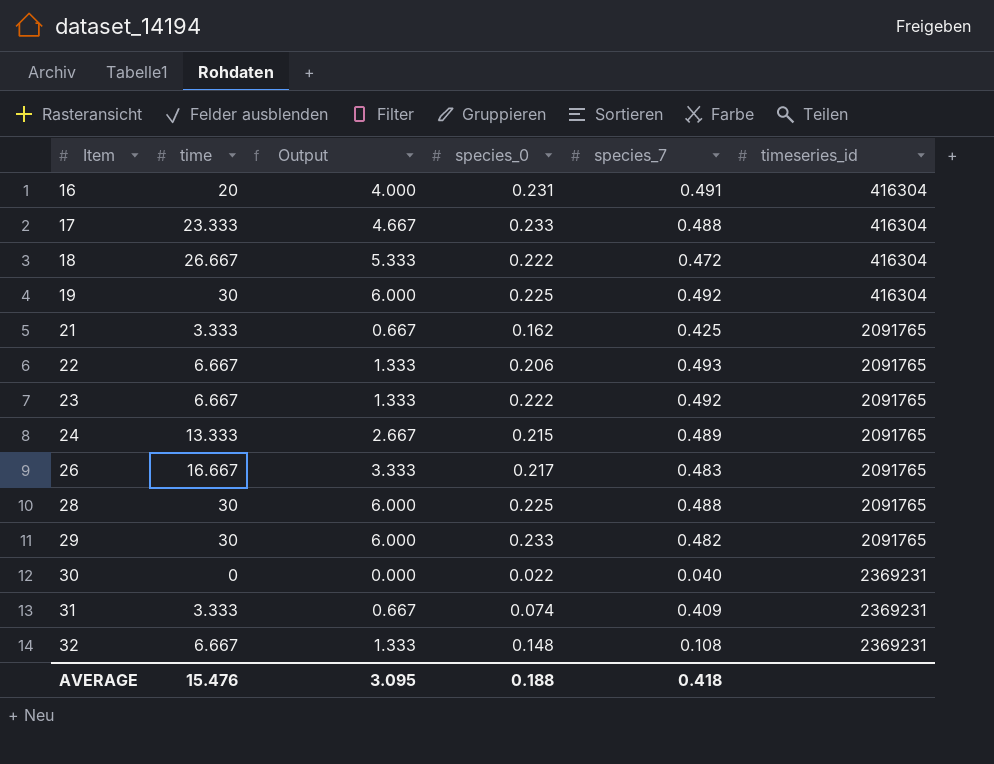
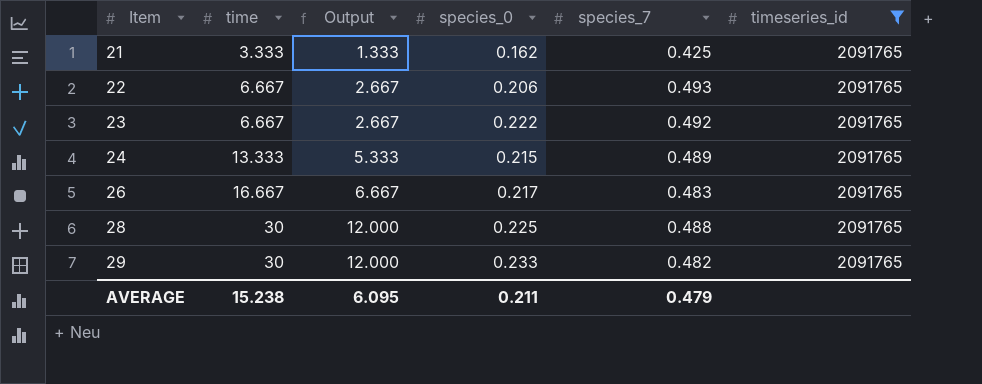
filter: none -> timeseries_id = 2091765
column Output | formula: [time] * 0.2 -> [time] * 0.4
AVERAGE | time: 15.476 -> 15.238
AVERAGE | Output: 3.095 -> 6.095
AVERAGE | species_0: 0.188 -> 0.211
AVERAGE | species_7: 0.418 -> 0.479

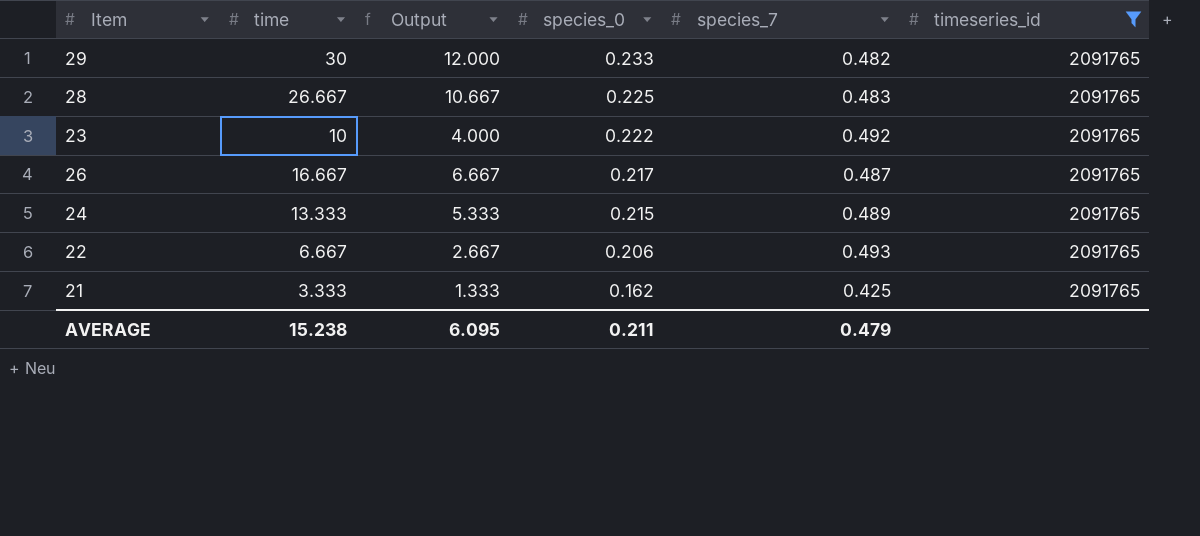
row order: Item ascending -> species_0 descending
28 | time: 30 -> 26.667
28 | Output: 12.000 -> 10.667
28 | species_7: 0.488 -> 0.483
23 | time: 6.667 -> 10
23 | Output: 2.667 -> 4.000
26 | species_7: 0.483 -> 0.487

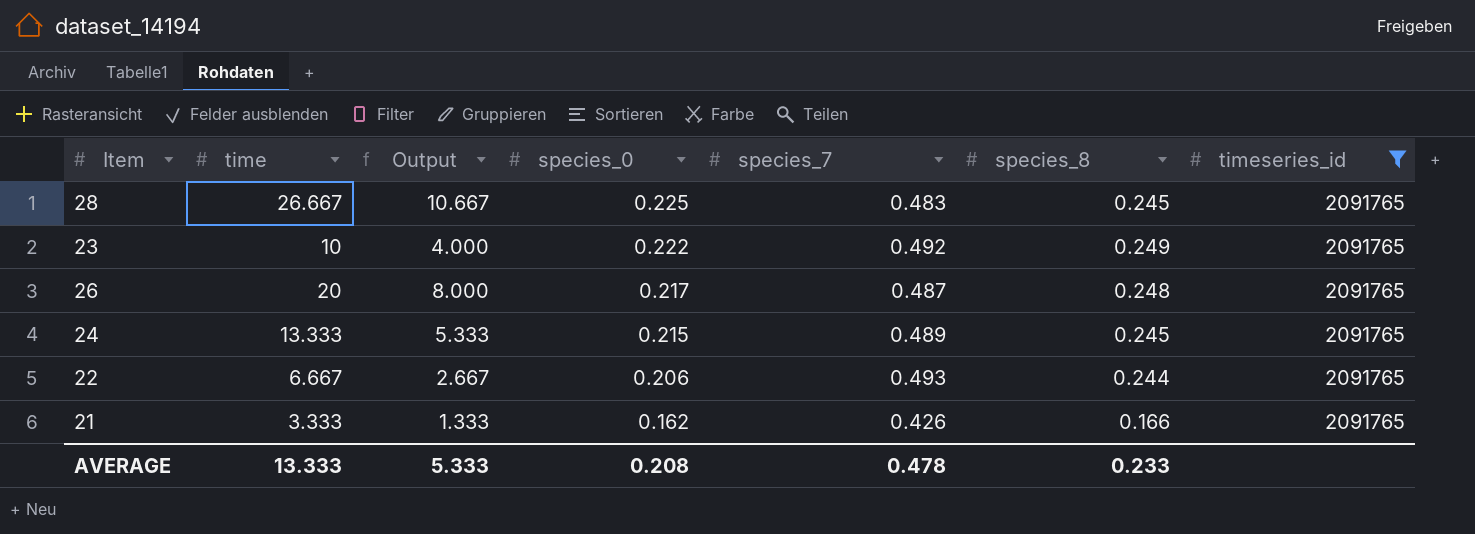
column species_8 | position: none -> 6
row 29: 30 | 12.000 | 0.233 | 0.482 | 2091765 -> none
26 | time: 16.667 -> 20
26 | Output: 6.667 -> 8.000
21 | species_7: 0.425 -> 0.426
AVERAGE | time: 15.238 -> 13.333
AVERAGE | Output: 6.095 -> 5.333
AVERAGE | species_0: 0.211 -> 0.208
AVERAGE | species_7: 0.479 -> 0.478

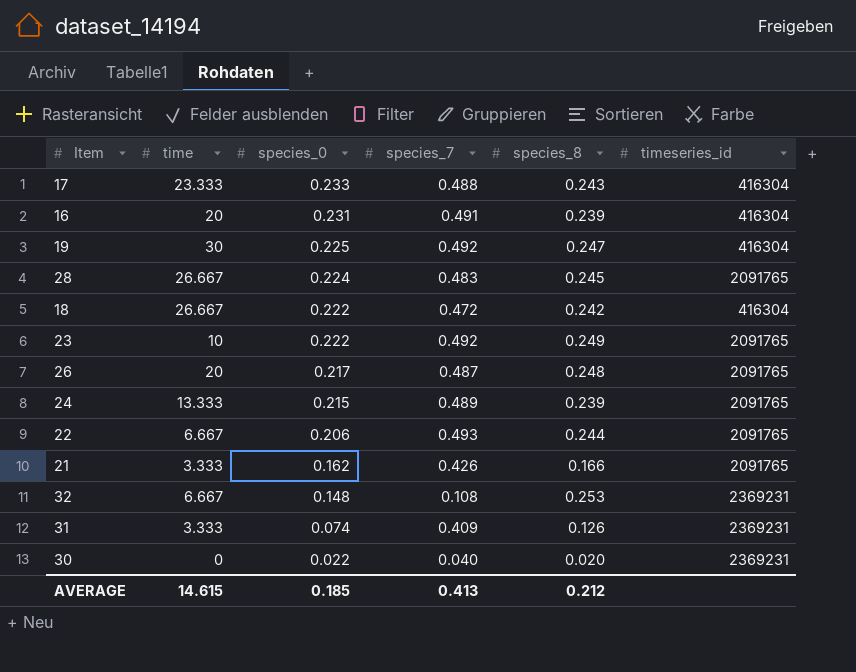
filter: timeseries_id = 2091765 -> none
column Output | formula: [time] * 0.4 -> none
28 | species_0: 0.225 -> 0.224
24 | species_8: 0.245 -> 0.239
AVERAGE | time: 13.333 -> 14.615
AVERAGE | species_0: 0.208 -> 0.185
AVERAGE | species_7: 0.478 -> 0.413
AVERAGE | species_8: 0.233 -> 0.212

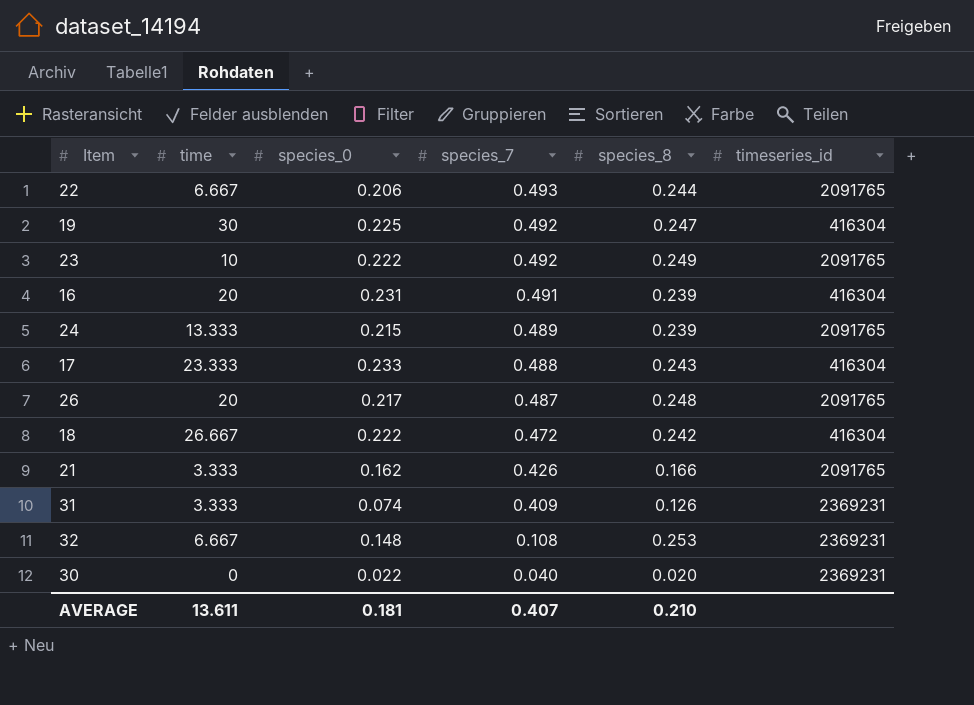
row order: species_0 descending -> species_7 descending
row 28: 26.667 | 0.224 | 0.483 | 0.245 | 2091765 -> none
AVERAGE | time: 14.615 -> 13.611
AVERAGE | species_0: 0.185 -> 0.181
AVERAGE | species_7: 0.413 -> 0.407
AVERAGE | species_8: 0.212 -> 0.210

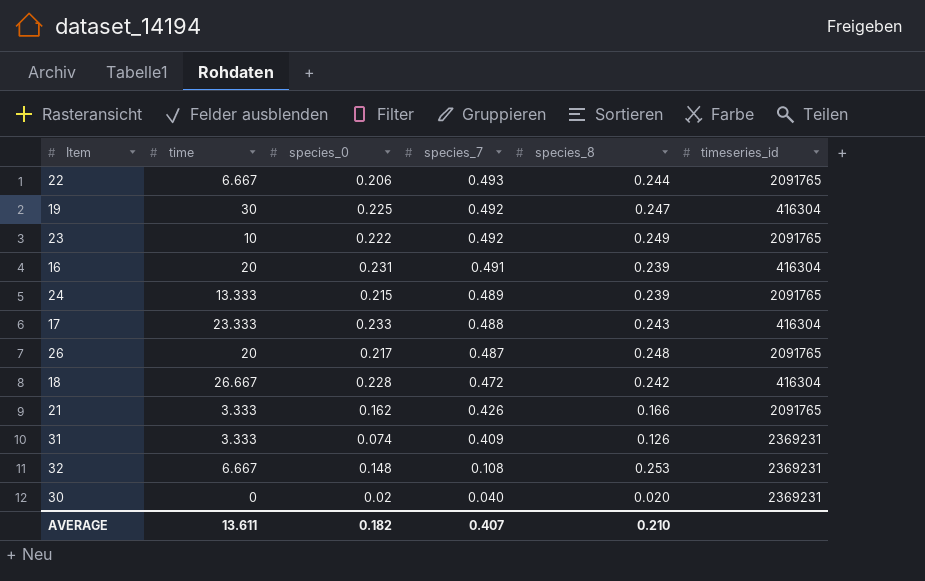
18 | species_0: 0.222 -> 0.228
30 | species_0: 0.022 -> 0.02
AVERAGE | species_0: 0.181 -> 0.182

